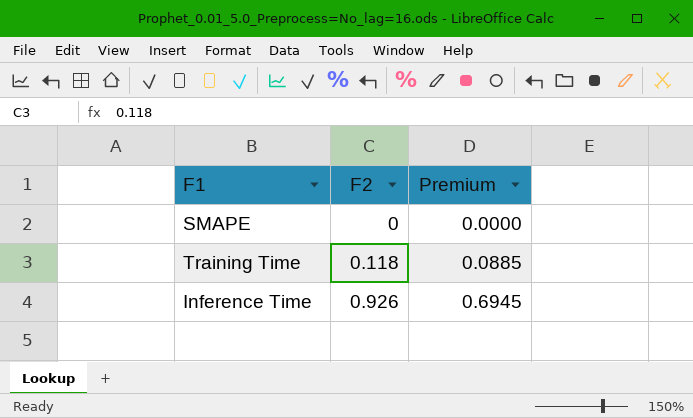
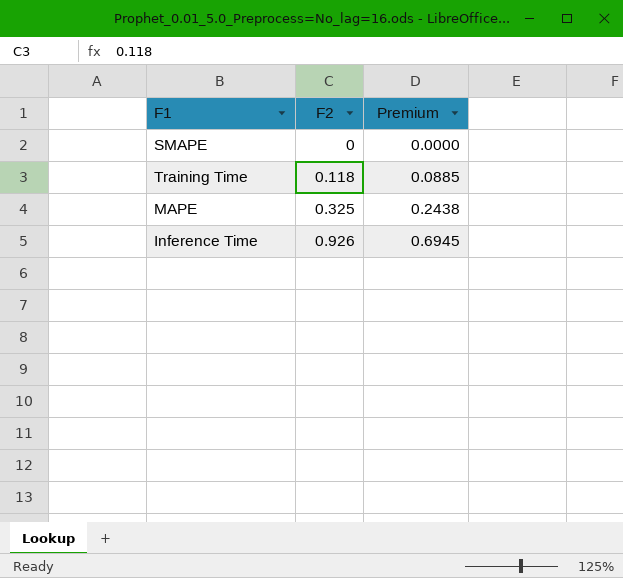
row MAPE: none -> 0.325 | 0.2438

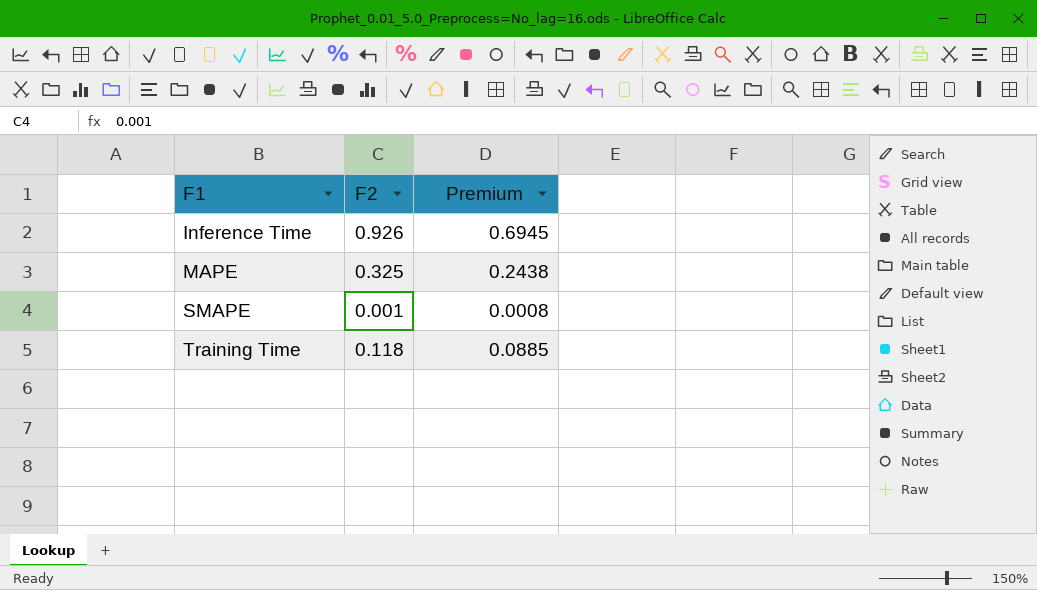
row order: F2 ascending -> F1 ascending
SMAPE | F2: 0 -> 0.001
SMAPE | Premium: 0.0000 -> 0.0008

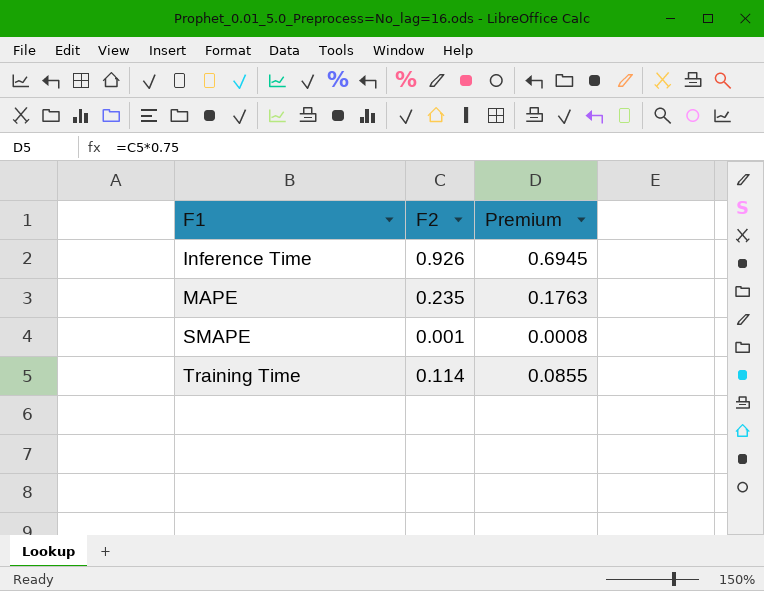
MAPE | F2: 0.325 -> 0.235
MAPE | Premium: 0.2438 -> 0.1763
Training Time | F2: 0.118 -> 0.114
Training Time | Premium: 0.0885 -> 0.0855

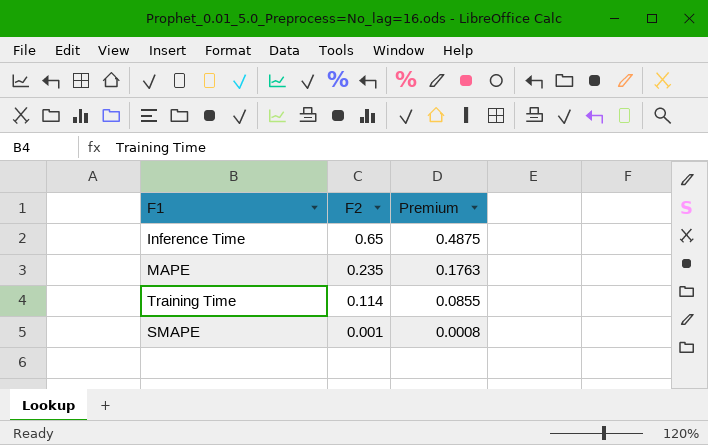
row order: F1 ascending -> F2 descending
Inference Time | F2: 0.926 -> 0.65
Inference Time | Premium: 0.6945 -> 0.4875

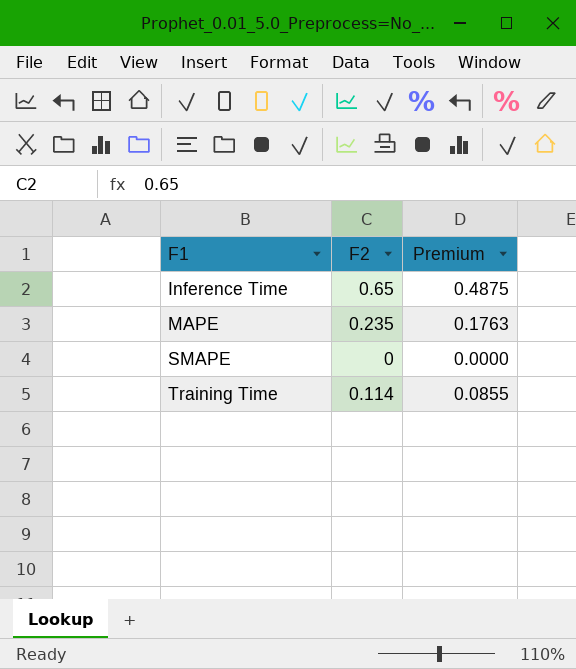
row order: F2 descending -> F1 ascending
SMAPE | F2: 0.001 -> 0
SMAPE | Premium: 0.0008 -> 0.0000

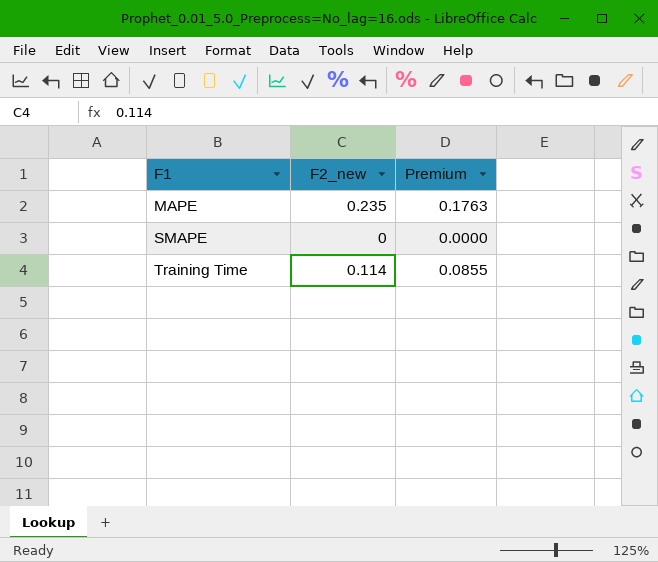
column name: F2 -> F2_new
row Inference Time: 0.65 | 0.4875 -> none

